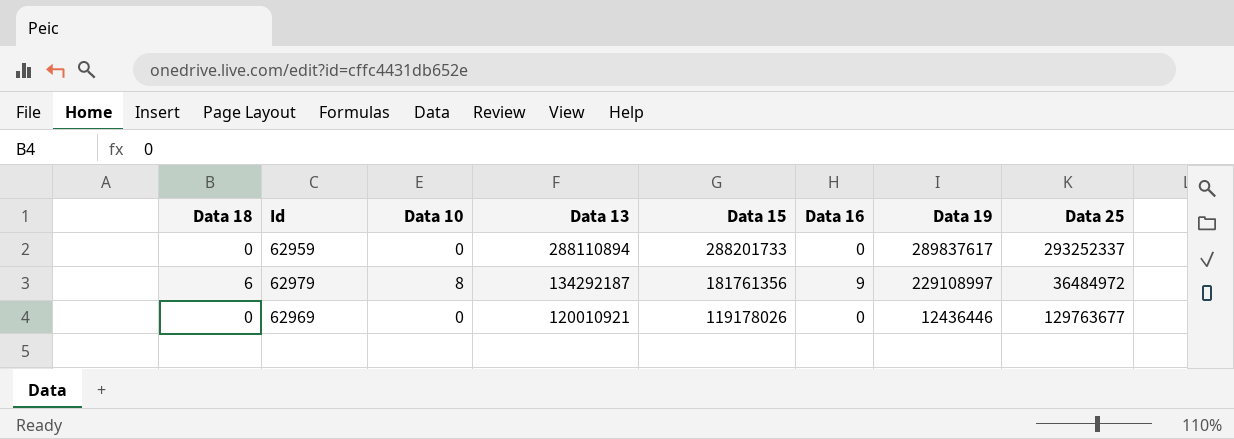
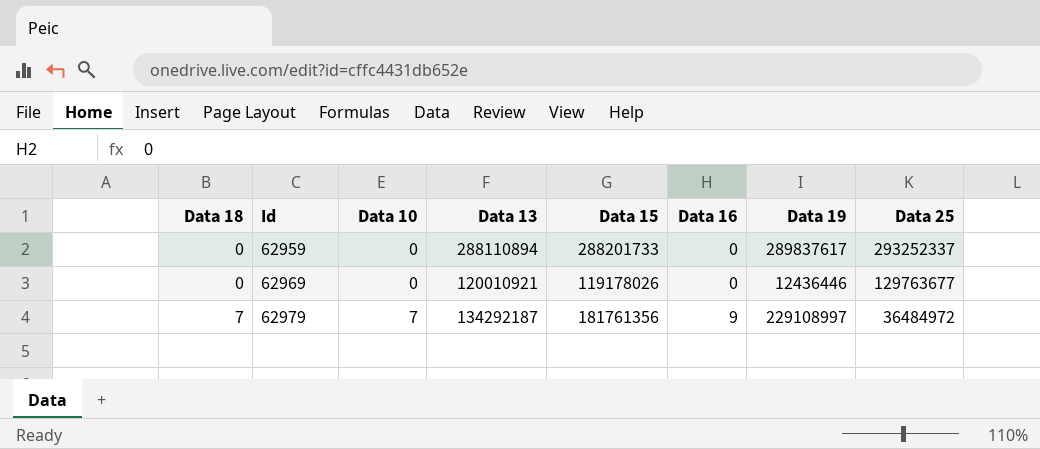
row order: Data 13 descending -> Data 18 ascending
62979 | Data 18: 6 -> 7
62979 | Data 10: 8 -> 7

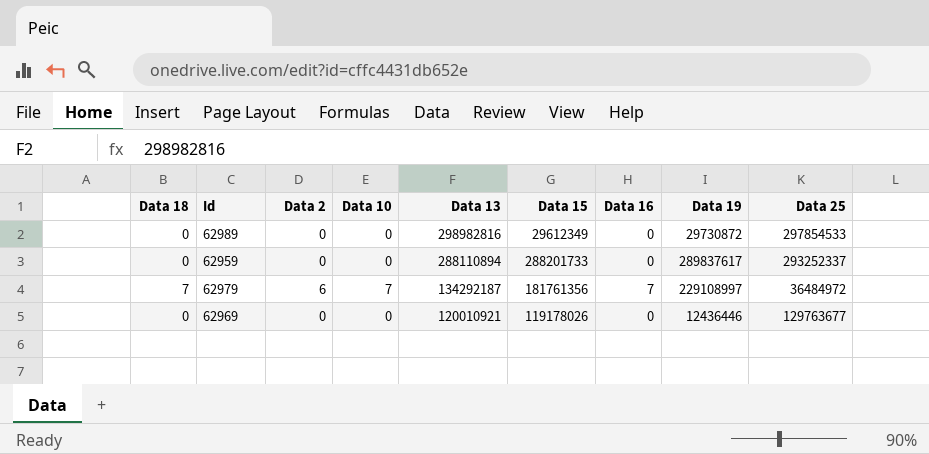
row order: Data 18 ascending -> Data 13 descending
column Data 2 | position: none -> 3
row 62989: none -> 0 | 0 | 0 | 298982816 | 29612349 | 0 | 29730872 | 297854533
62979 | Data 16: 9 -> 7

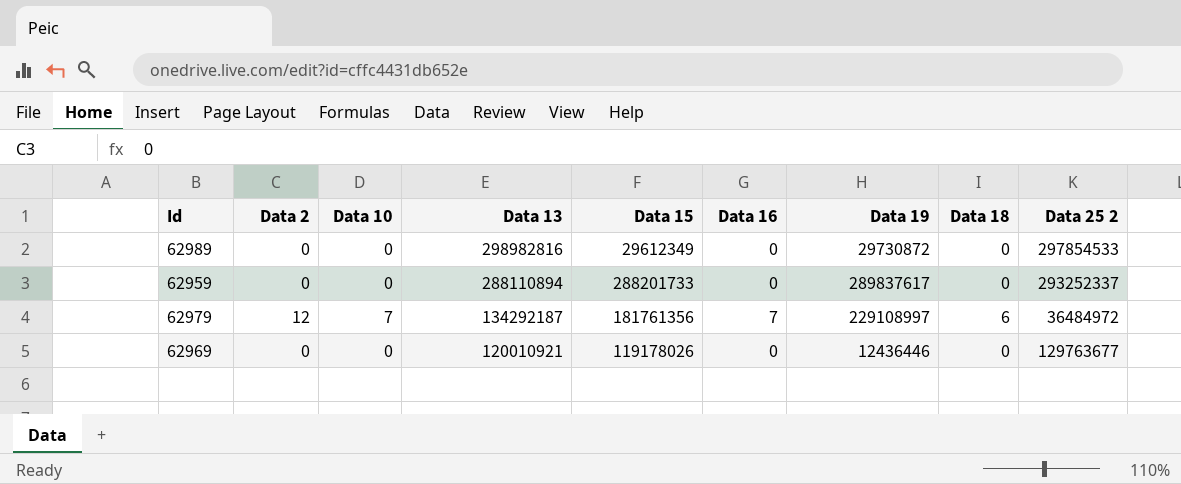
column Data 18 | position: 1 -> 8
column name: Data 25 -> Data 25 2
62979 | Data 2: 6 -> 12
62979 | Data 18: 7 -> 6

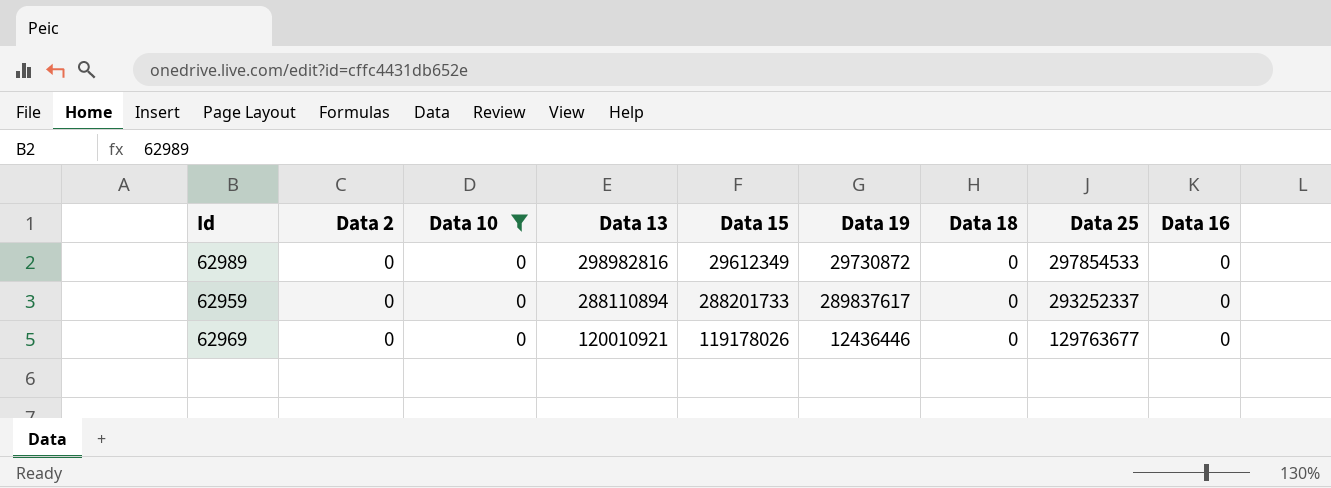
filter: none -> Data 10 = 0
column name: Data 25 2 -> Data 25
column Data 16 | position: 6 -> 9

